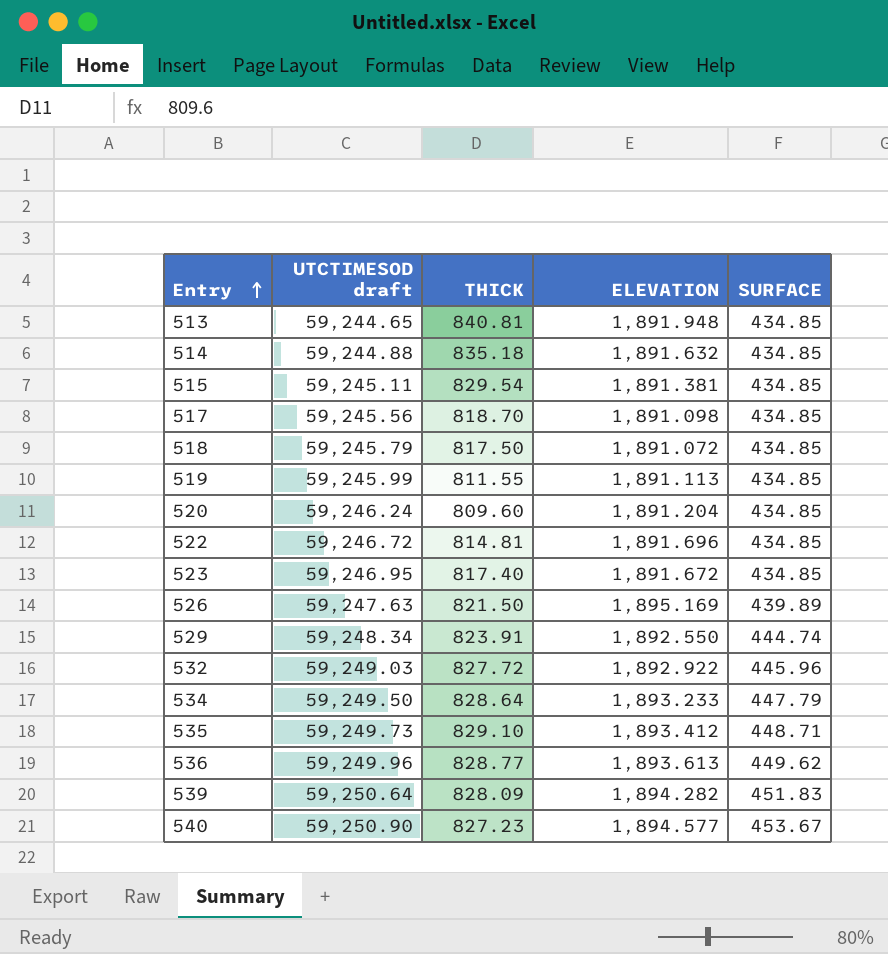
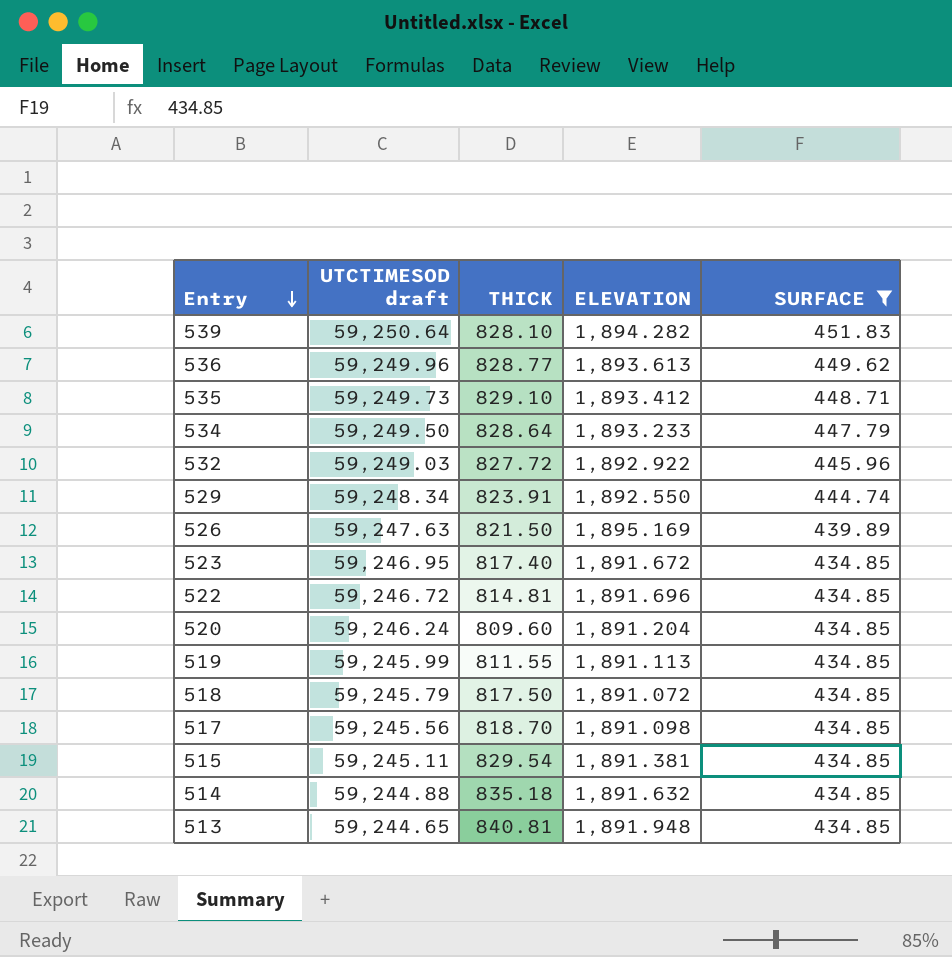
filter: none -> SURFACE != 453.67
row order: Entry ascending -> Entry descending
539 | THICK: 828.09 -> 828.10

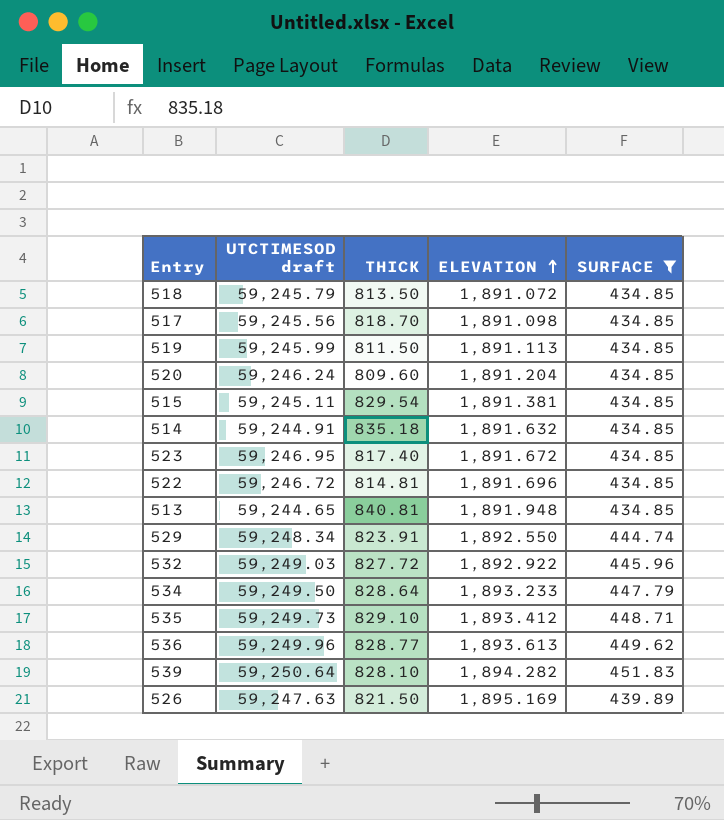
row order: Entry descending -> ELEVATION ascending
518 | THICK: 817.50 -> 813.50
519 | THICK: 811.55 -> 811.50
514 | UTCTIMESOD draft: 59,244.88 -> 59,244.91

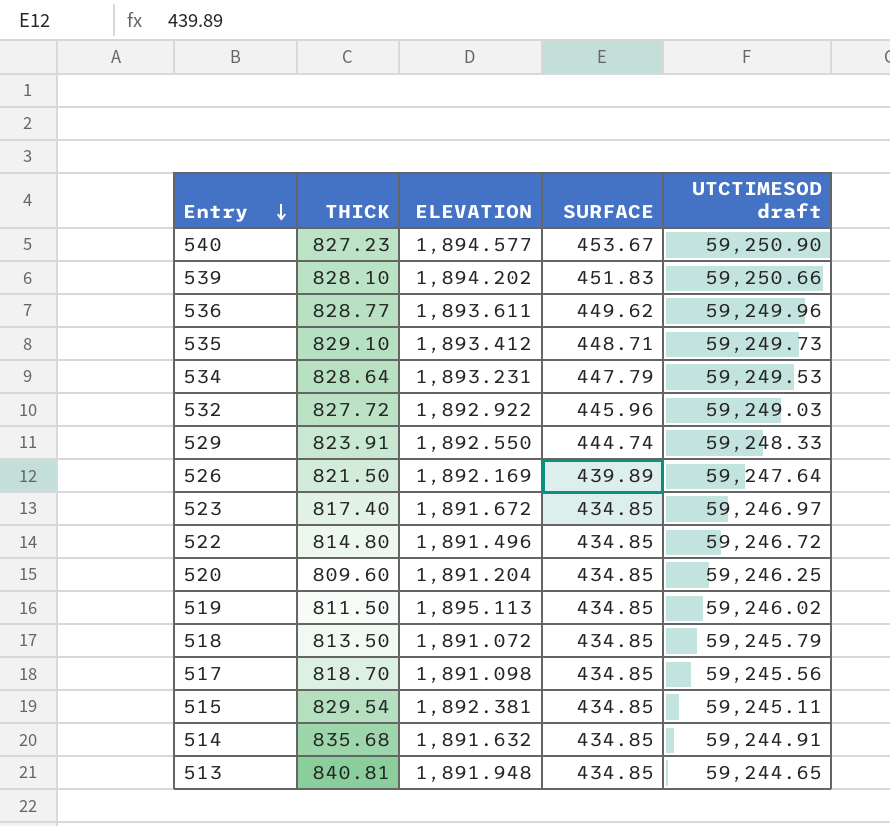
filter: SURFACE != 453.67 -> none
row order: ELEVATION ascending -> Entry descending
column UTCTIMESOD draft | position: 2 -> 5
539 | ELEVATION: 1,894.282 -> 1,894.202
539 | UTCTIMESOD draft: 59,250.64 -> 59,250.66
536 | ELEVATION: 1,893.613 -> 1,893.611
534 | ELEVATION: 1,893.233 -> 1,893.231
534 | UTCTIMESOD draft: 59,249.50 -> 59,249.53
529 | UTCTIMESOD draft: 59,248.34 -> 59,248.33
526 | ELEVATION: 1,895.169 -> 1,892.169
526 | UTCTIMESOD draft: 59,247.63 -> 59,247.64
523 | UTCTIMESOD draft: 59,246.95 -> 59,246.97
522 | THICK: 814.81 -> 814.80
522 | ELEVATION: 1,891.696 -> 1,891.496
520 | UTCTIMESOD draft: 59,246.24 -> 59,246.25
519 | ELEVATION: 1,891.113 -> 1,895.113
519 | UTCTIMESOD draft: 59,245.99 -> 59,246.02
515 | ELEVATION: 1,891.381 -> 1,892.381
514 | THICK: 835.18 -> 835.68

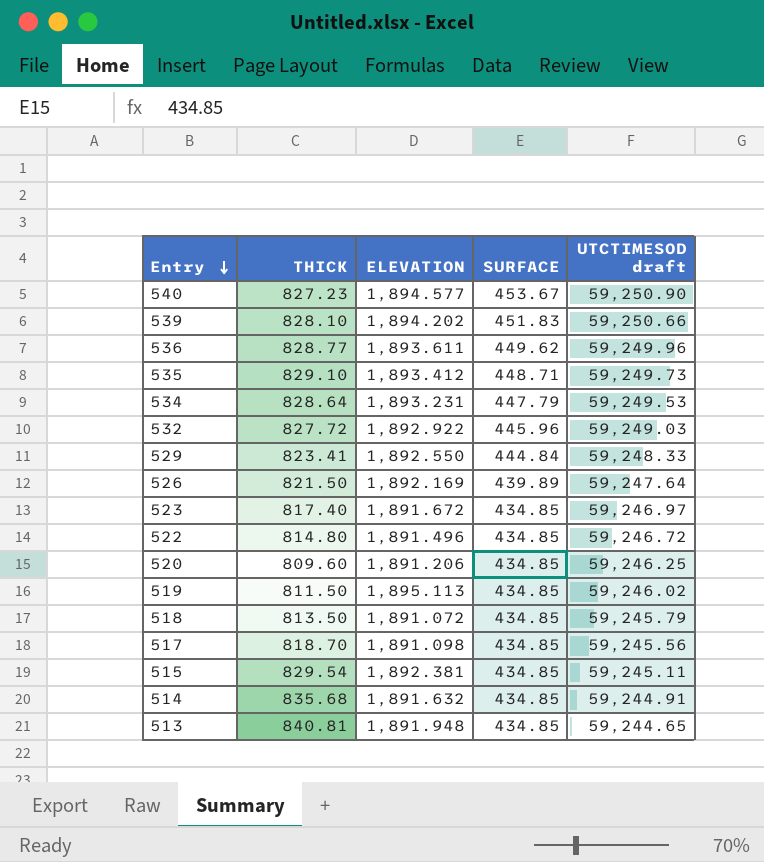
529 | THICK: 823.91 -> 823.41
529 | SURFACE: 444.74 -> 444.84
520 | ELEVATION: 1,891.204 -> 1,891.206

